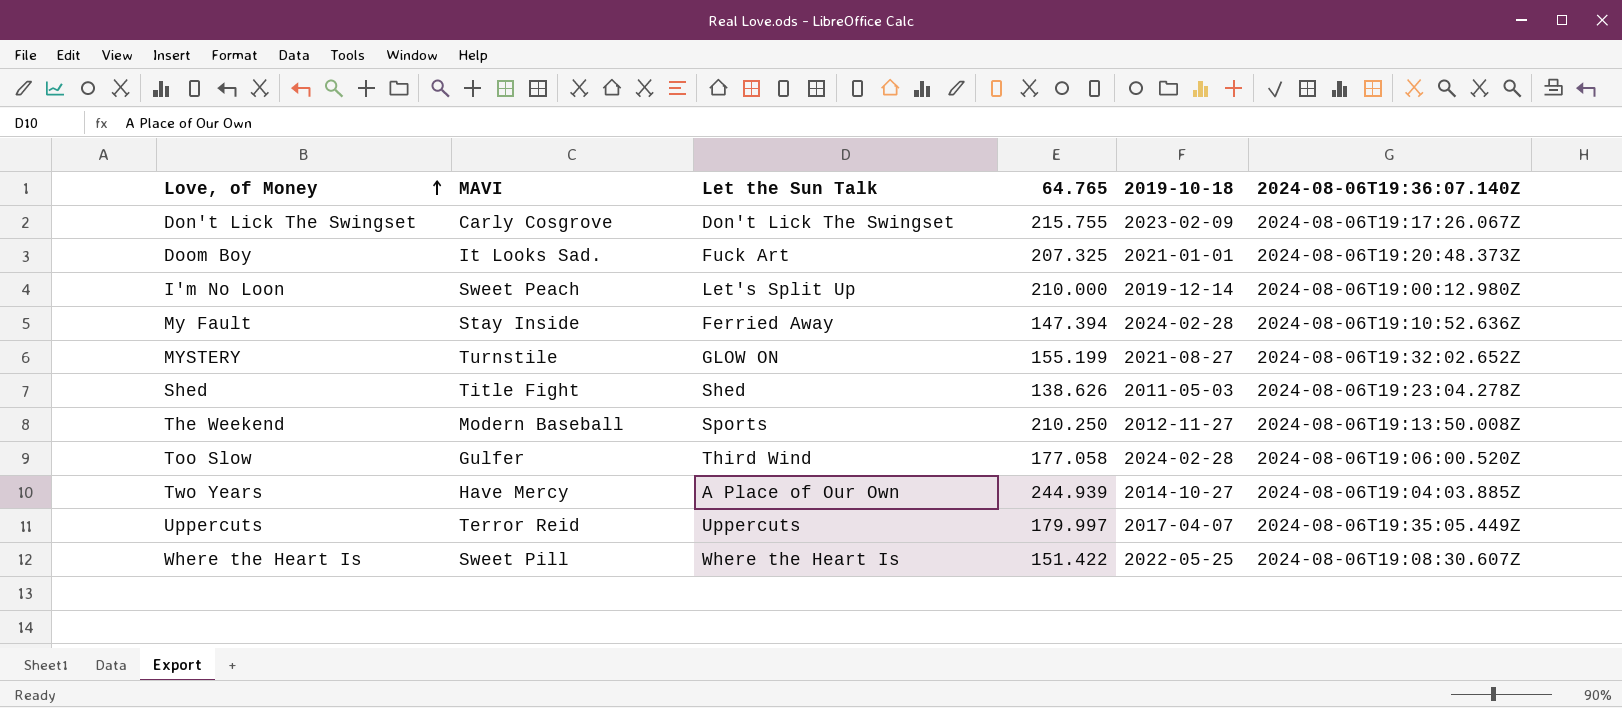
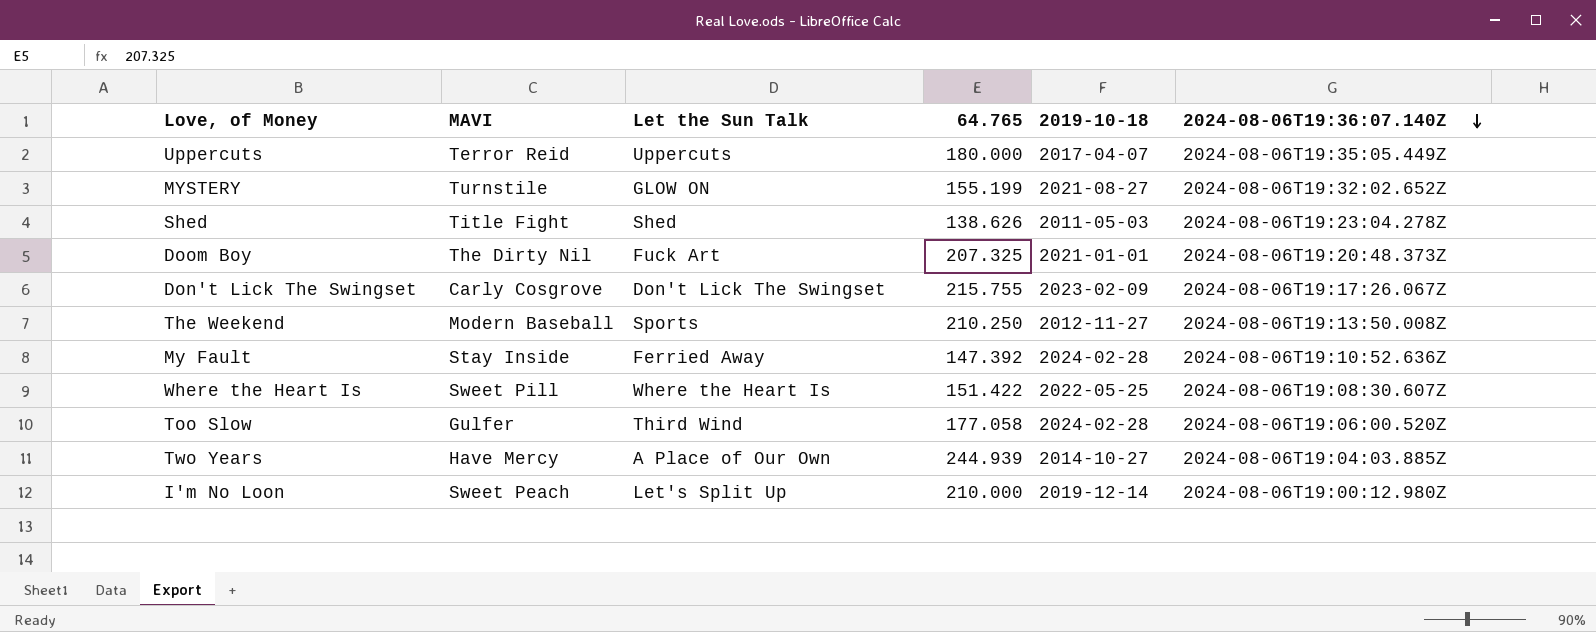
row order: Love, of Money ascending -> 2024-08-06T19:36:07.140Z descending
Uppercuts | 64.765: 179.997 -> 180.000
Doom Boy | MAVI: It Looks Sad. -> The Dirty Nil
My Fault | 64.765: 147.394 -> 147.392

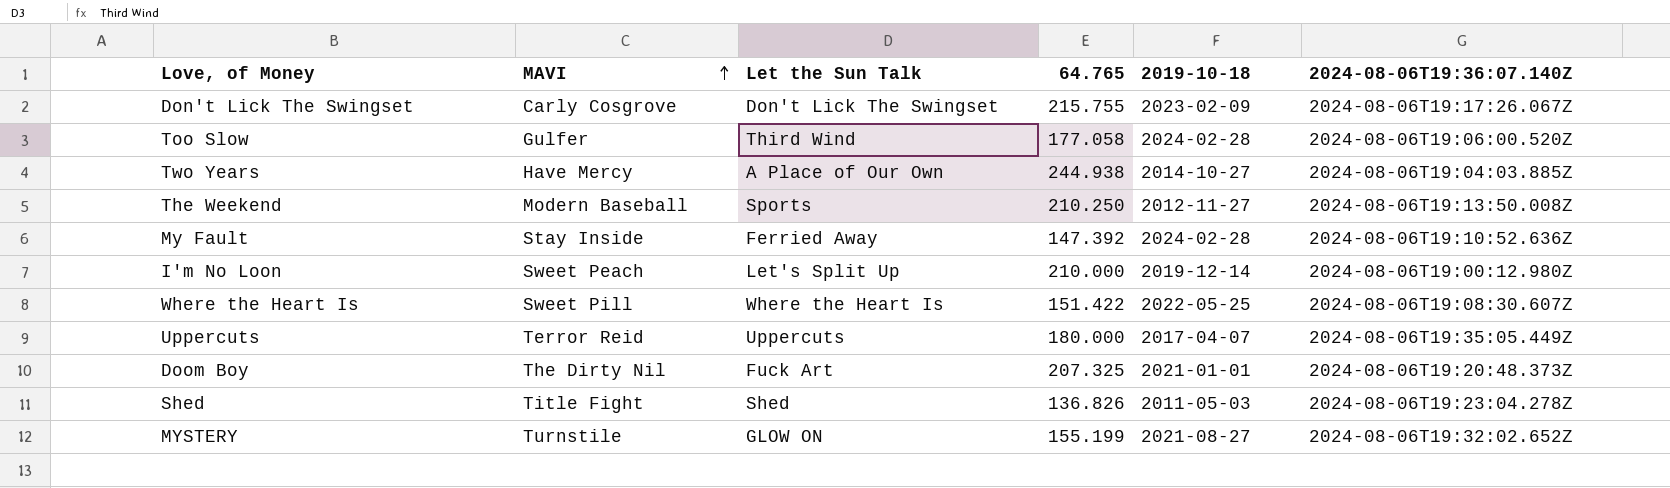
row order: 2024-08-06T19:36:07.140Z descending -> MAVI ascending
Two Years | 64.765: 244.939 -> 244.938
Shed | 64.765: 138.626 -> 136.826

